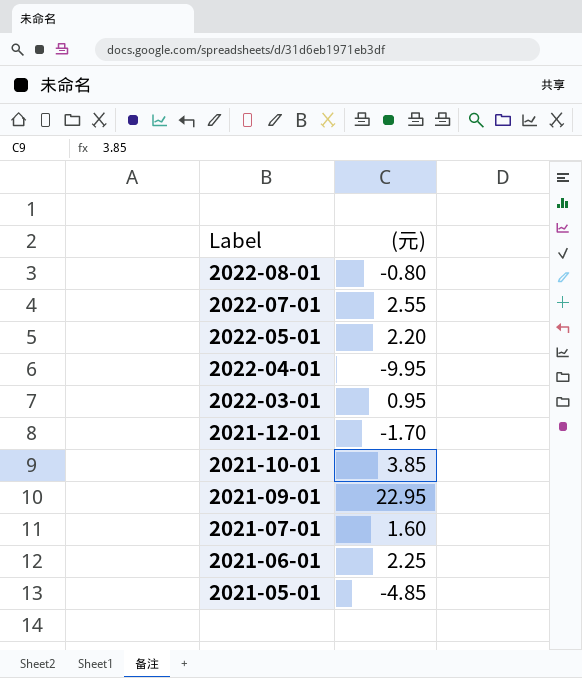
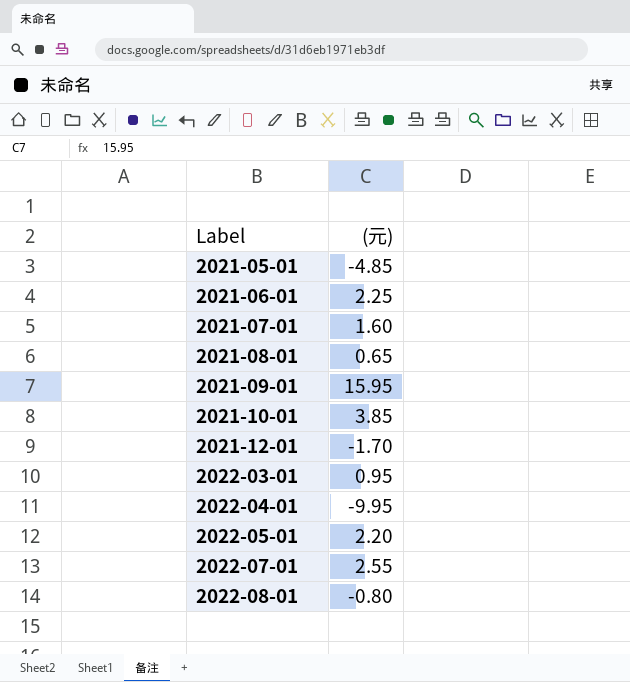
row order: Label descending -> Label ascending
row 2021-08-01: none -> 0.65
2021-09-01 | (元): 22.95 -> 15.95

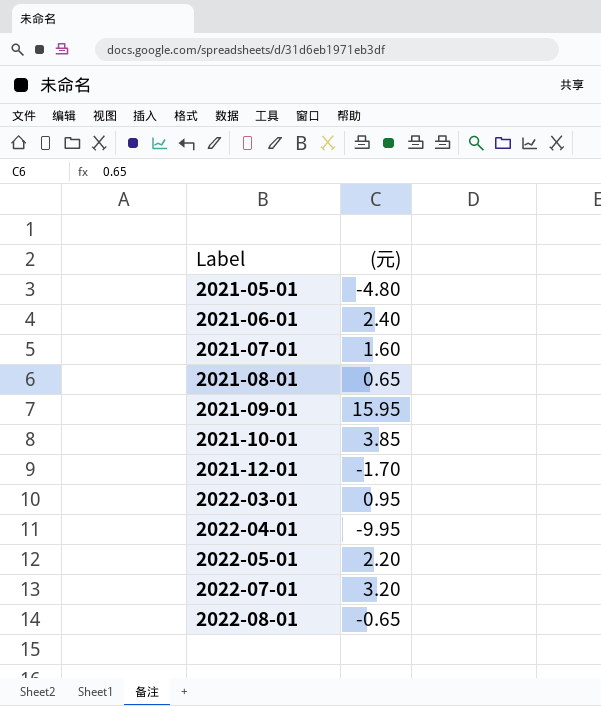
2021-05-01 | (元): -4.85 -> -4.80
2021-06-01 | (元): 2.25 -> 2.40
2022-07-01 | (元): 2.55 -> 3.20
2022-08-01 | (元): -0.80 -> -0.65

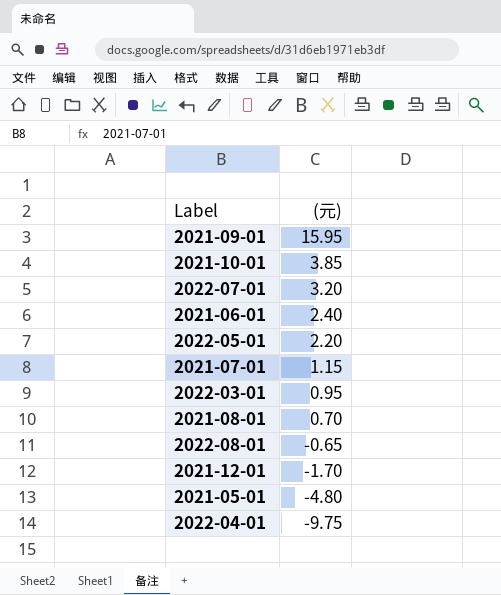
row order: Label ascending -> (元) descending
2021-07-01 | (元): 1.60 -> 1.15
2021-08-01 | (元): 0.65 -> 0.70
2022-04-01 | (元): -9.95 -> -9.75

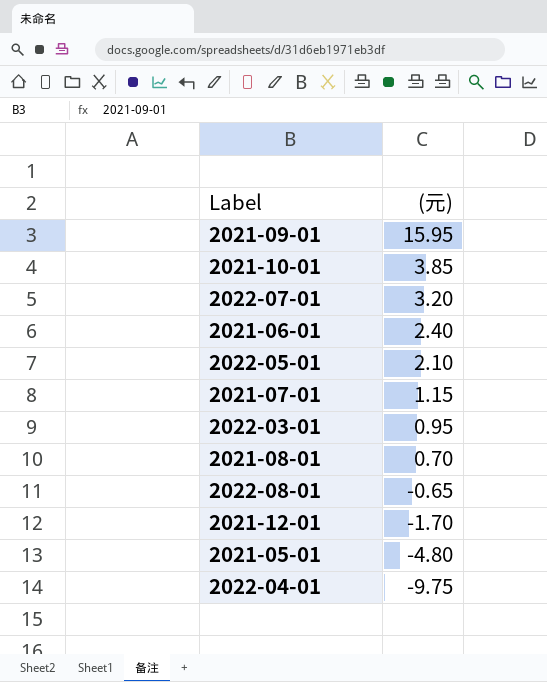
2022-05-01 | (元): 2.20 -> 2.10

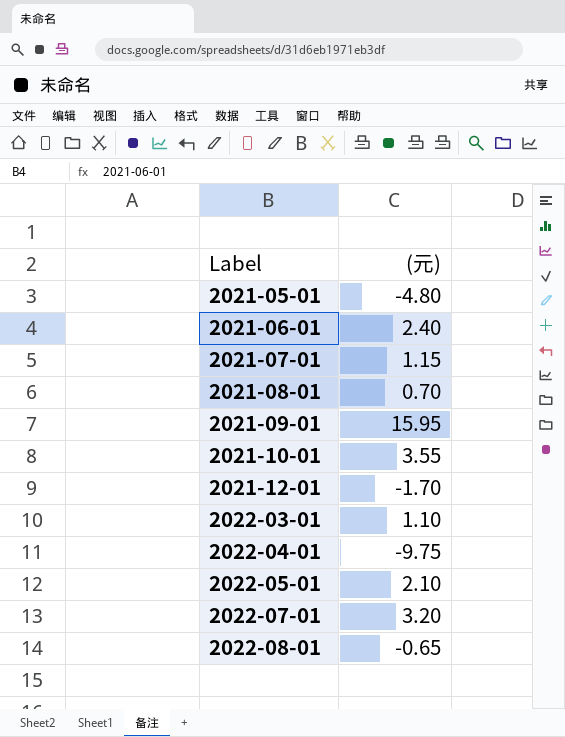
row order: (元) descending -> Label ascending
2021-10-01 | (元): 3.85 -> 3.55
2022-03-01 | (元): 0.95 -> 1.10

